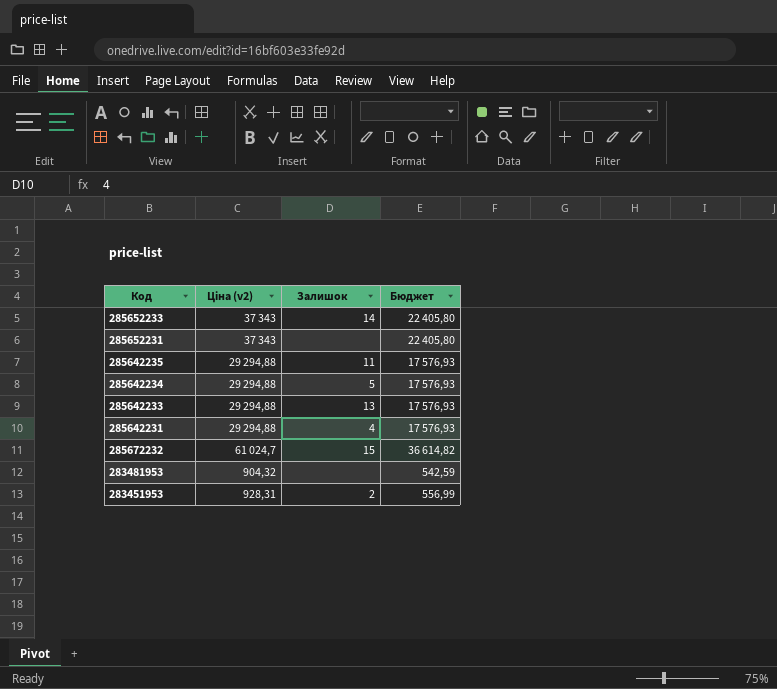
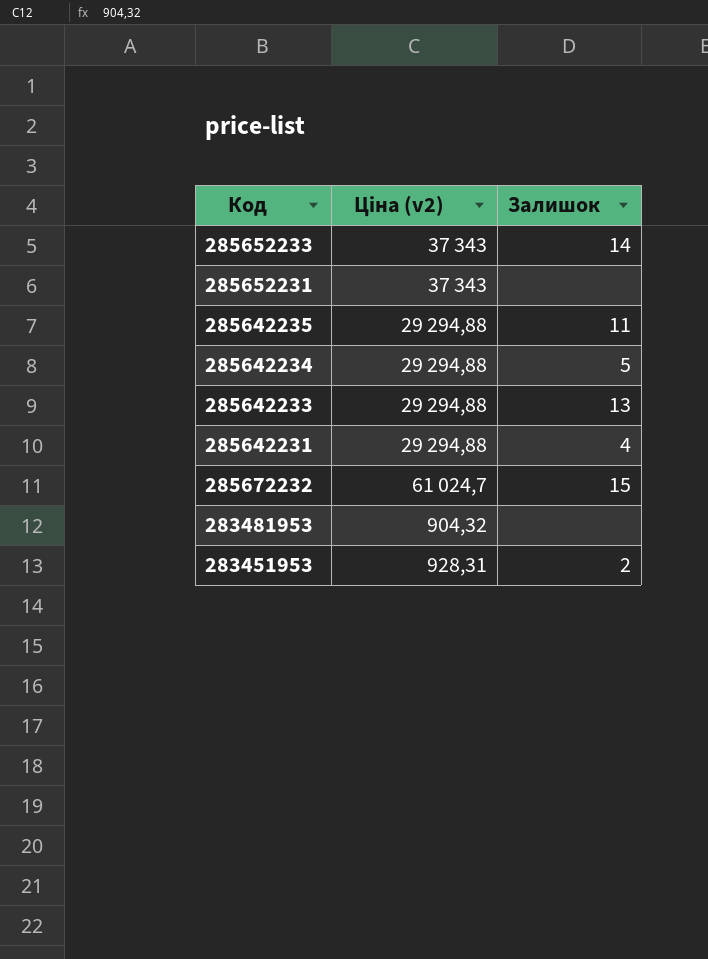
column Бюджет | formula: [Ціна (v2)] * 0,6 -> none

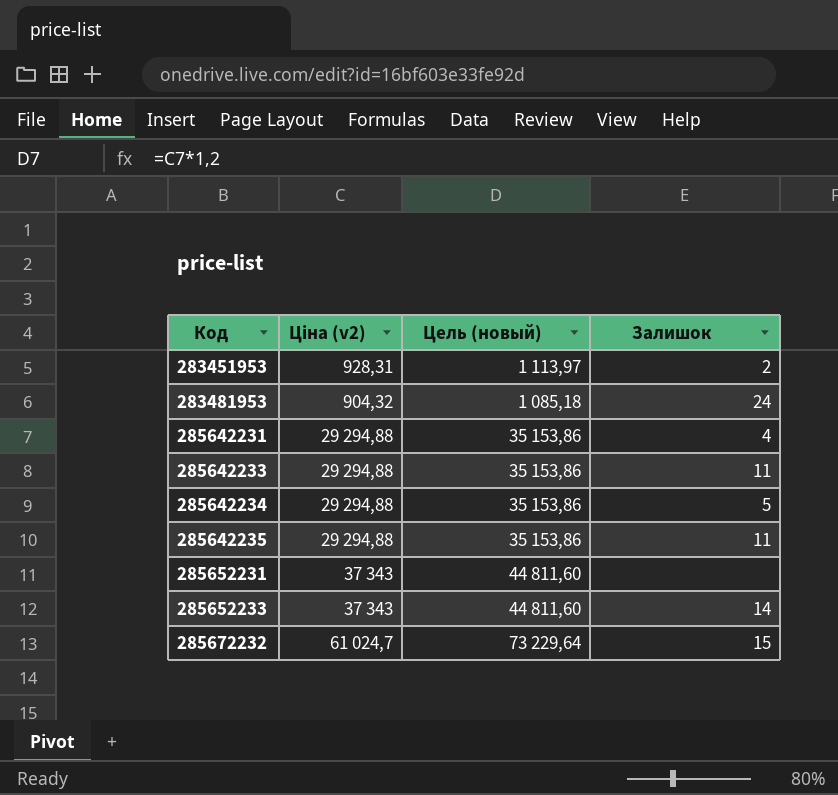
row order: none -> Код ascending
column Цель (новый) | formula: none -> [Ціна (v2)] * 1,2
283481953 | Залишок: none -> 24
285642233 | Залишок: 13 -> 11

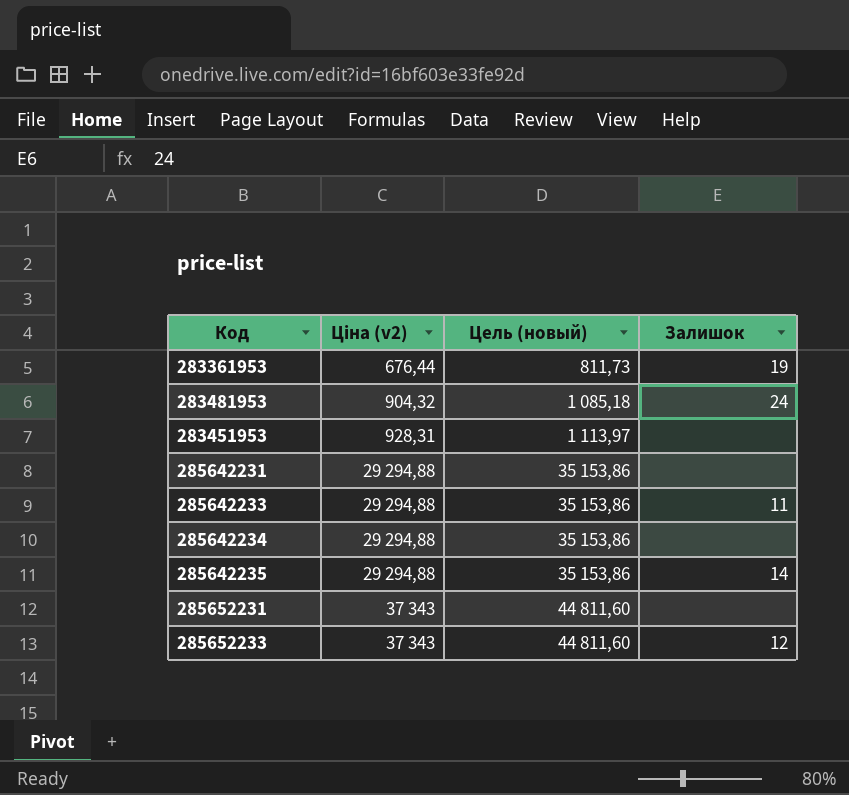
row order: Код ascending -> Ціна (v2) ascending
row 285672232: 61 024,7 | 73 229,64 | 15 -> none
row 283361953: none -> 676,44 | 811,73 | 19
283451953 | Залишок: 2 -> none
285642231 | Залишок: 4 -> none
285642234 | Залишок: 5 -> none
285642235 | Залишок: 11 -> 14
285652233 | Залишок: 14 -> 12

